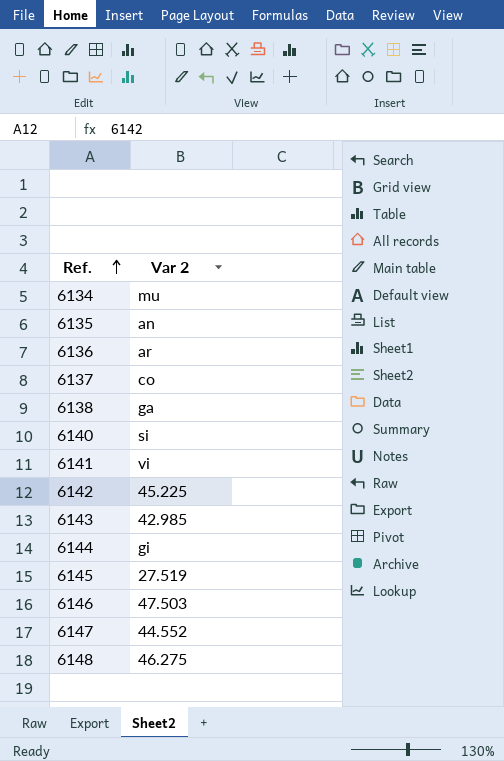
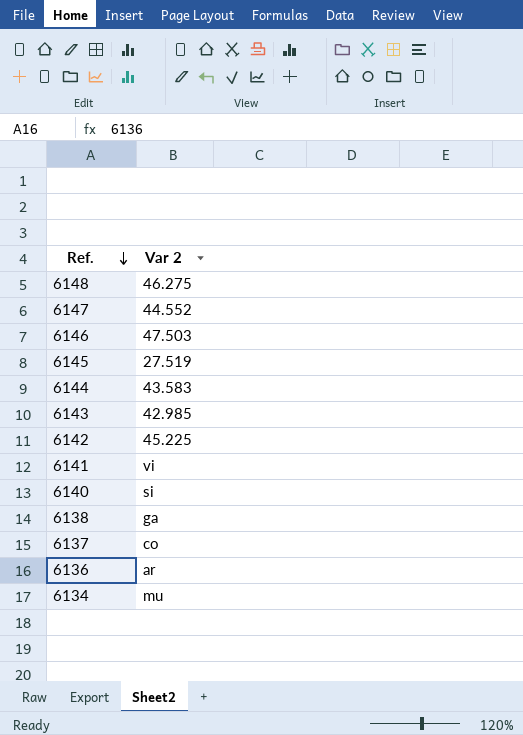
row order: Ref. ascending -> Ref. descending
row 6135: an -> none
6144 | Var 2: gi -> 43.583

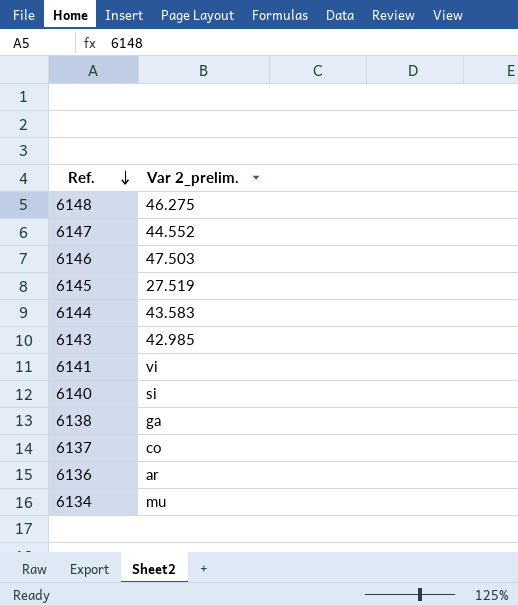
column name: Var 2 -> Var 2_prelim.
row 6142: 45.225 -> none

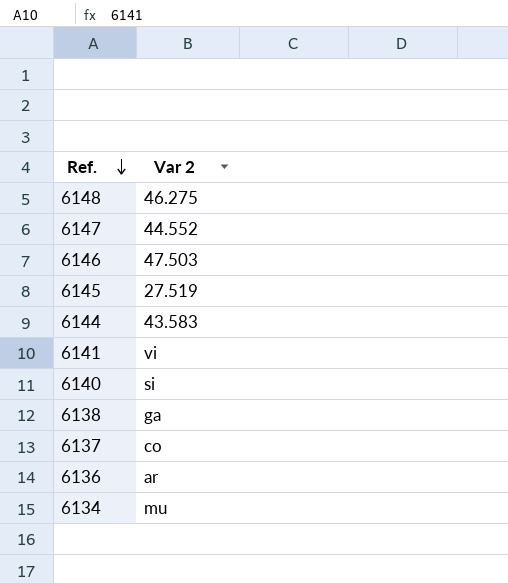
column name: Var 2_prelim. -> Var 2
row 6143: 42.985 -> none

